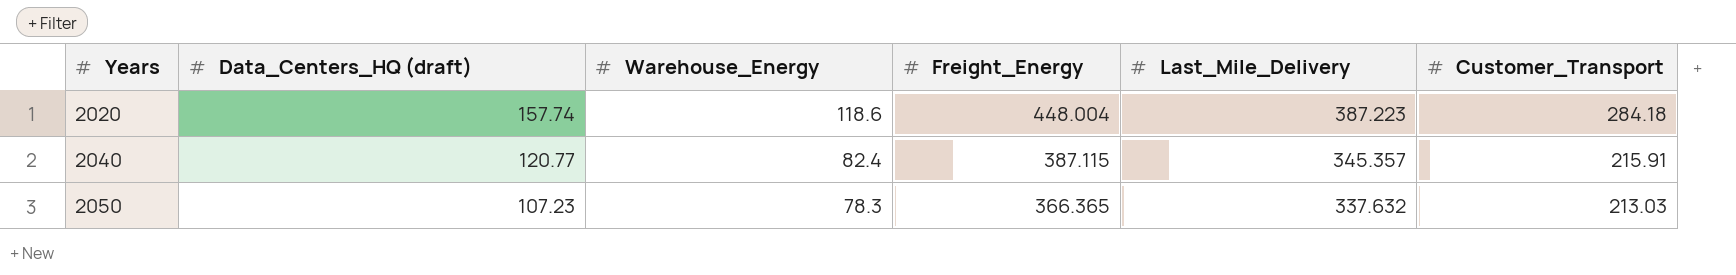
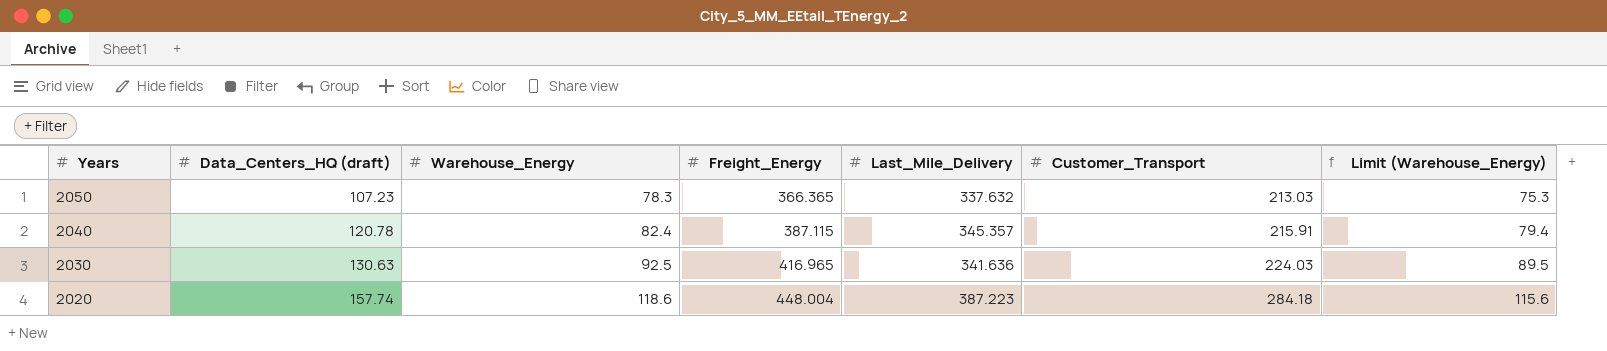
row order: Years ascending -> Years descending
column Limit (Warehouse_Energy) | formula: none -> [Warehouse_Energy] - 3
2040 | Data_Centers_HQ (draft): 120.77 -> 120.78
row 2030: none -> 130.63 | 92.5 | 416.965 | 341.636 | 224.03 | 89.5

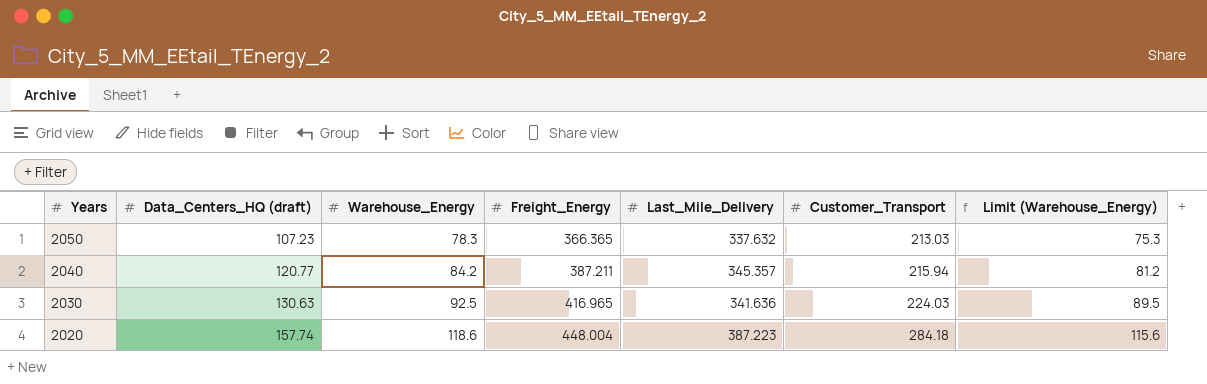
2040 | Data_Centers_HQ (draft): 120.78 -> 120.77
2040 | Warehouse_Energy: 82.4 -> 84.2
2040 | Freight_Energy: 387.115 -> 387.211
2040 | Customer_Transport: 215.91 -> 215.94
2040 | Limit (Warehouse_Energy): 79.4 -> 81.2

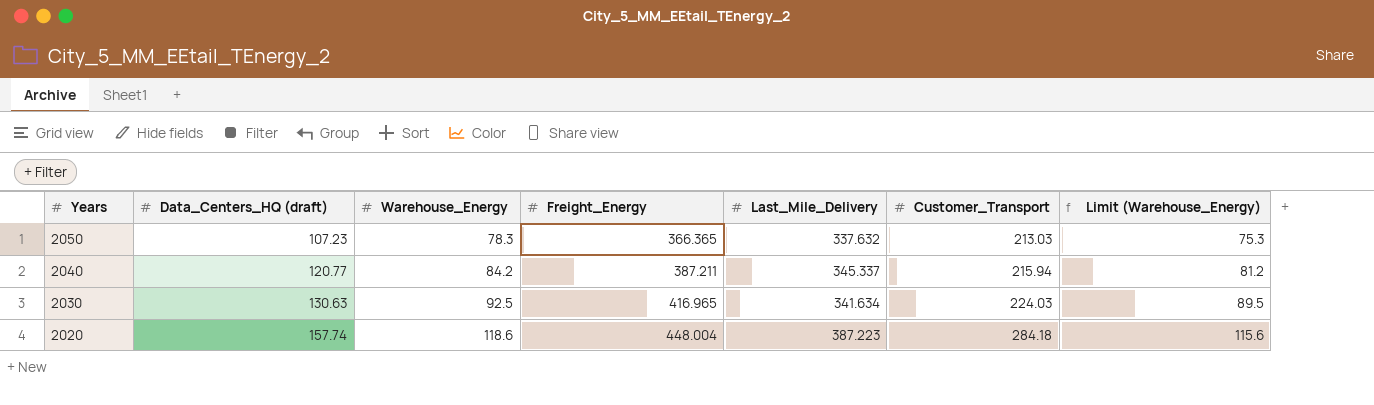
2040 | Last_Mile_Delivery: 345.357 -> 345.337
2030 | Last_Mile_Delivery: 341.636 -> 341.634

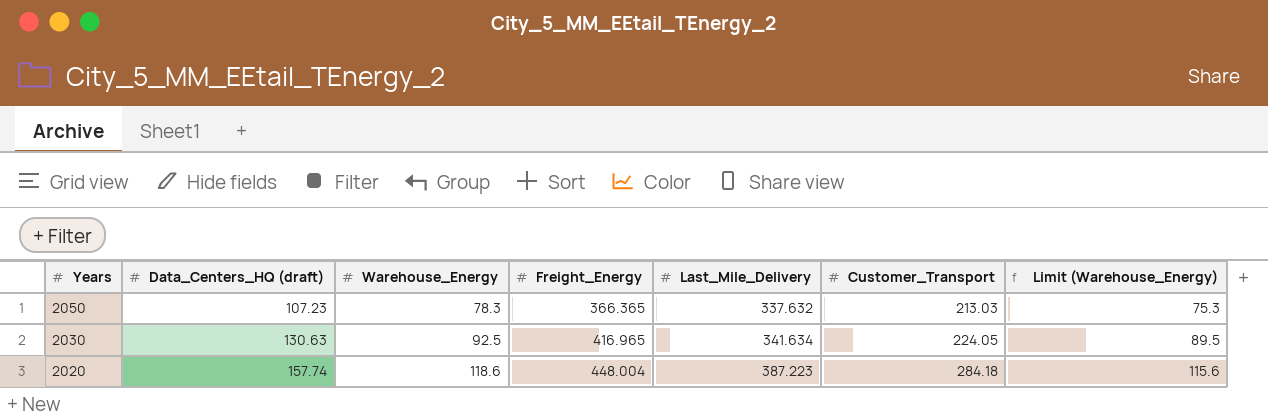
row 2040: 120.77 | 84.2 | 387.211 | 345.337 | 215.94 | 81.2 -> none
2030 | Customer_Transport: 224.03 -> 224.05

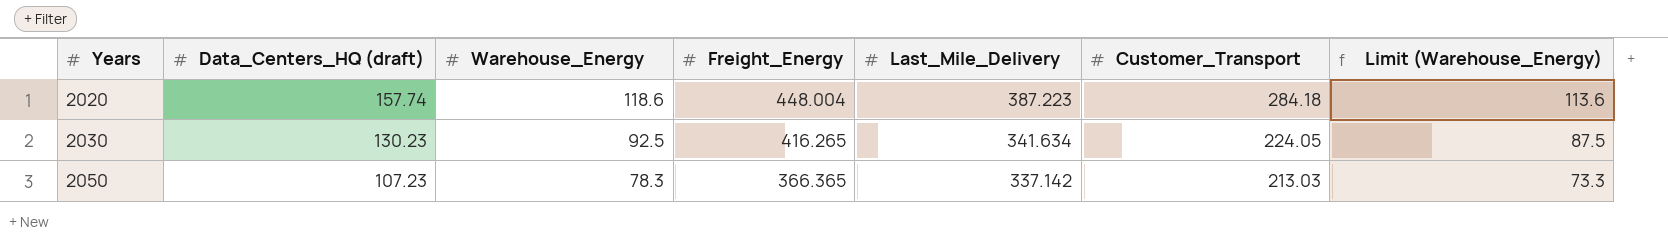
row order: Years descending -> Years ascending
column Limit (Warehouse_Energy) | formula: [Warehouse_Energy] - 3 -> [Warehouse_Energy] - 5
2030 | Data_Centers_HQ (draft): 130.63 -> 130.23
2030 | Freight_Energy: 416.965 -> 416.265
2050 | Last_Mile_Delivery: 337.632 -> 337.142

